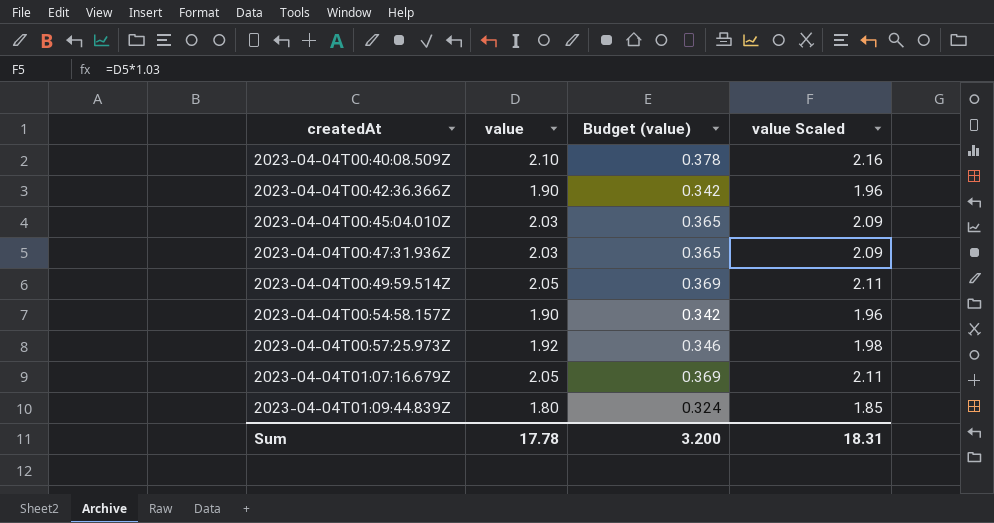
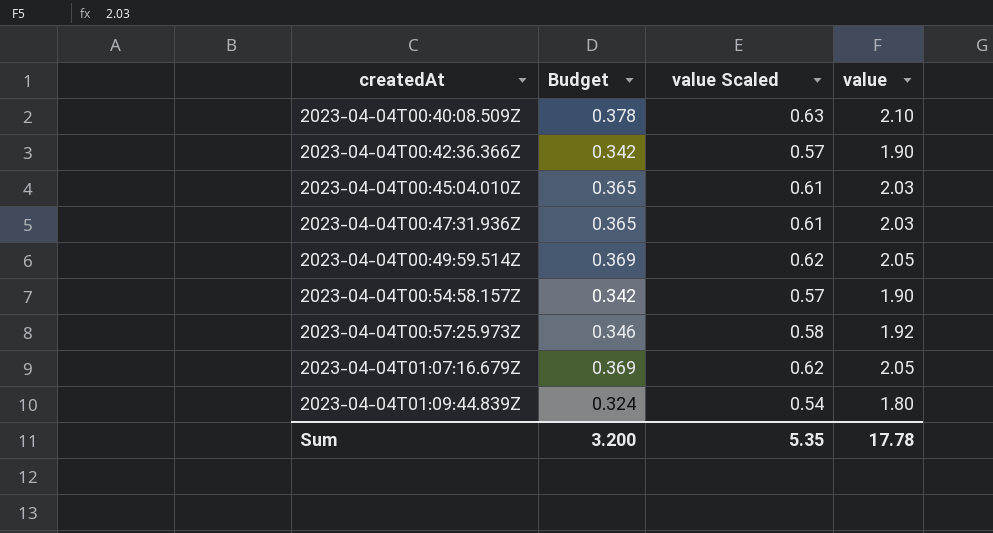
column name: Budget (value) -> Budget
column value Scaled | formula: [value] * 1.03 -> [value] * 0.3
column value | position: 2 -> 4
Sum | value Scaled: 18.31 -> 5.35

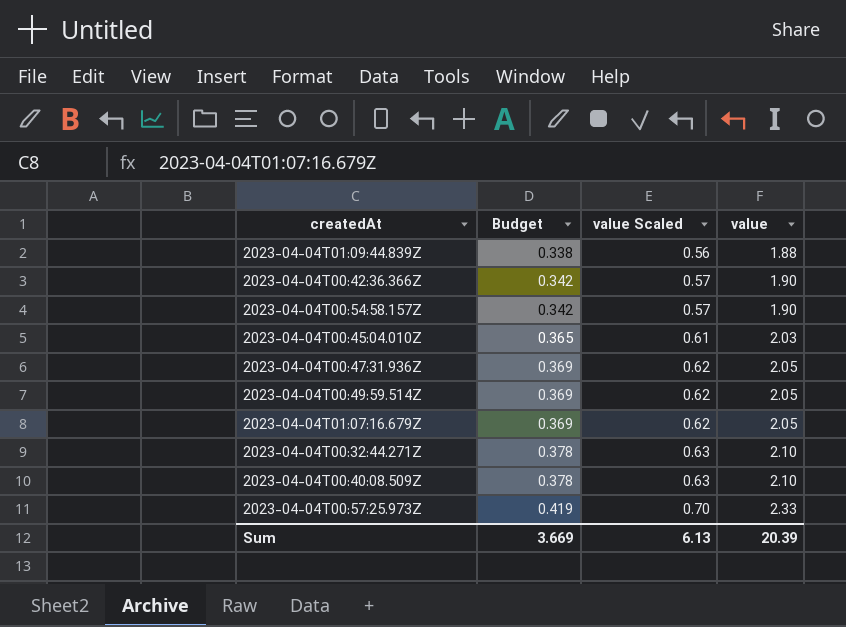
row order: createdAt ascending -> Budget ascending
2023-04-04T01:09:44.839Z | Budget: 0.324 -> 0.338
2023-04-04T01:09:44.839Z | value Scaled: 0.54 -> 0.56
2023-04-04T01:09:44.839Z | value: 1.80 -> 1.88
2023-04-04T00:47:31.936Z | Budget: 0.365 -> 0.369
2023-04-04T00:47:31.936Z | value Scaled: 0.61 -> 0.62
2023-04-04T00:47:31.936Z | value: 2.03 -> 2.05
row 2023-04-04T00:32:44.271Z: none -> 0.378 | 0.63 | 2.10
2023-04-04T00:57:25.973Z | Budget: 0.346 -> 0.419
2023-04-04T00:57:25.973Z | value Scaled: 0.58 -> 0.70
2023-04-04T00:57:25.973Z | value: 1.92 -> 2.33
Sum | Budget: 3.200 -> 3.669
Sum | value Scaled: 5.35 -> 6.13
Sum | value: 17.78 -> 20.39

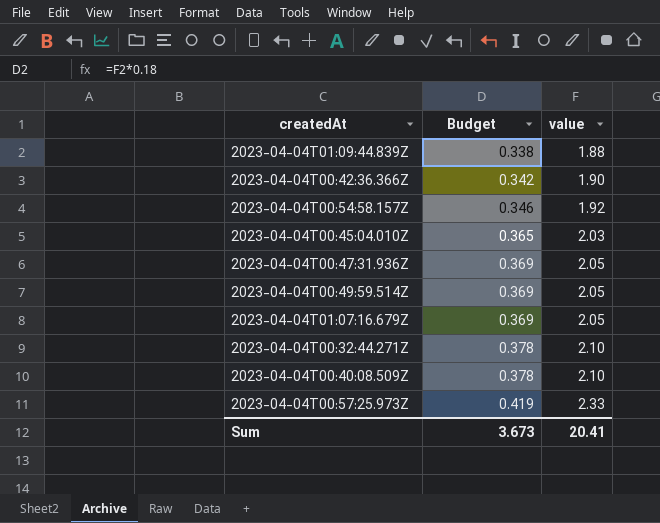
column value Scaled | formula: [value] * 0.3 -> none
2023-04-04T00:54:58.157Z | Budget: 0.342 -> 0.346
2023-04-04T00:54:58.157Z | value: 1.90 -> 1.92
Sum | Budget: 3.669 -> 3.673
Sum | value: 20.39 -> 20.41

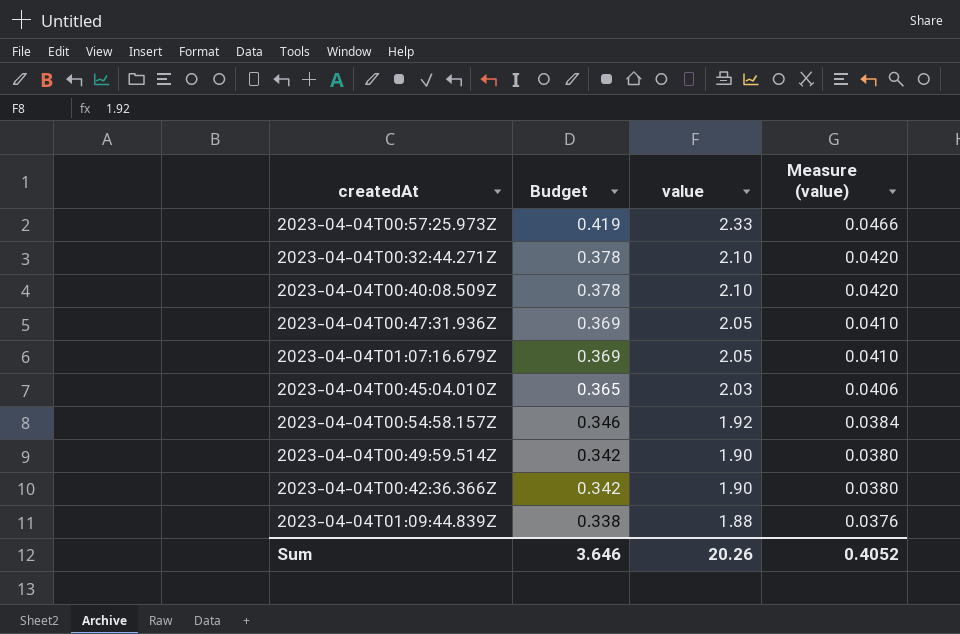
row order: Budget ascending -> Budget descending
column Measure (value) | formula: none -> [value] * 0.02
2023-04-04T00:49:59.514Z | Budget: 0.369 -> 0.342
2023-04-04T00:49:59.514Z | value: 2.05 -> 1.90
Sum | Budget: 3.673 -> 3.646
Sum | value: 20.41 -> 20.26

